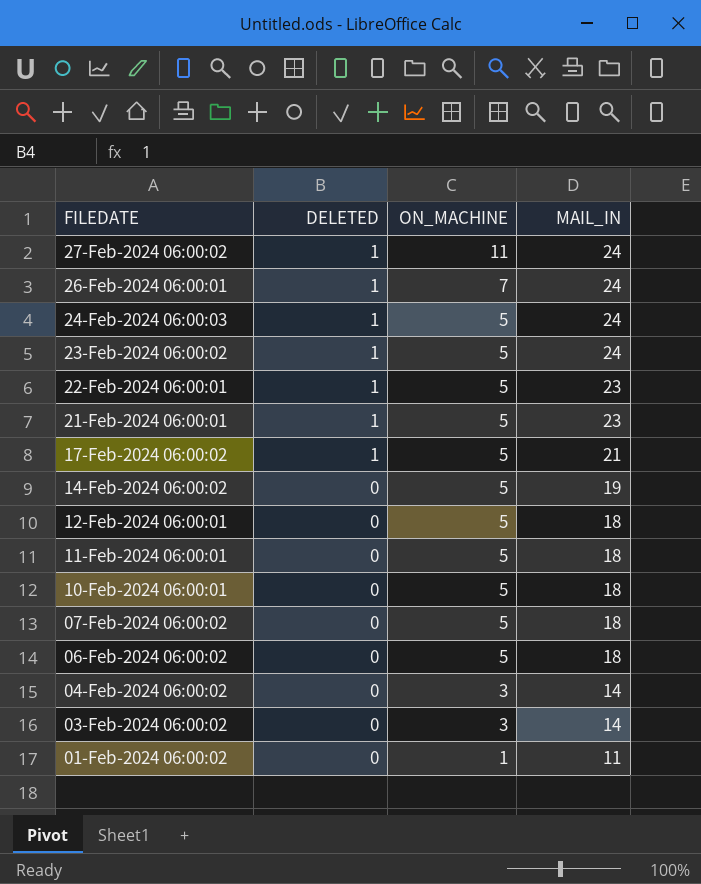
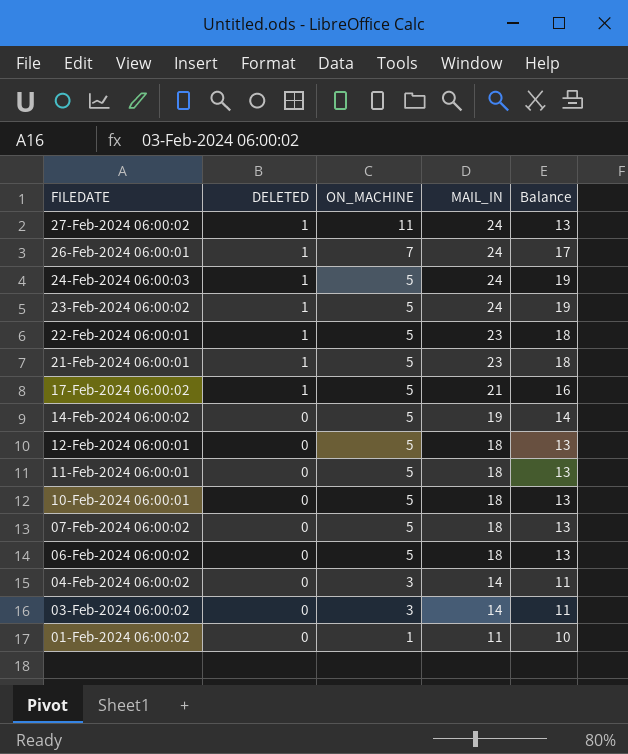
column Balance | formula: none -> [MAIL_IN] - [ON_MACHINE]

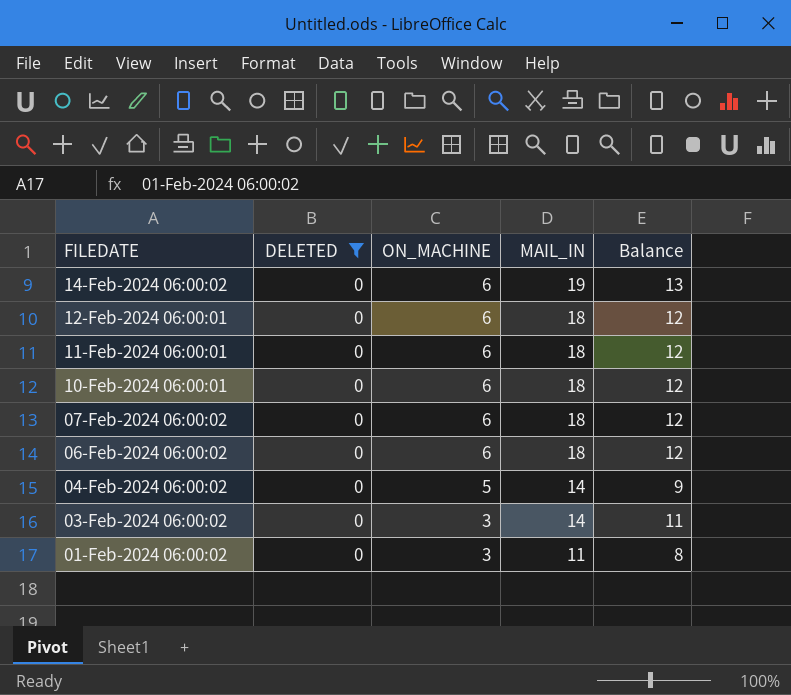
filter: none -> DELETED = 0
14-Feb-2024 06:00:02 | ON_MACHINE: 5 -> 6
14-Feb-2024 06:00:02 | Balance: 14 -> 13
12-Feb-2024 06:00:01 | ON_MACHINE: 5 -> 6
12-Feb-2024 06:00:01 | Balance: 13 -> 12
11-Feb-2024 06:00:01 | ON_MACHINE: 5 -> 6
11-Feb-2024 06:00:01 | Balance: 13 -> 12
10-Feb-2024 06:00:01 | ON_MACHINE: 5 -> 6
10-Feb-2024 06:00:01 | Balance: 13 -> 12
07-Feb-2024 06:00:02 | ON_MACHINE: 5 -> 6
07-Feb-2024 06:00:02 | Balance: 13 -> 12
06-Feb-2024 06:00:02 | ON_MACHINE: 5 -> 6
06-Feb-2024 06:00:02 | Balance: 13 -> 12
04-Feb-2024 06:00:02 | ON_MACHINE: 3 -> 5
04-Feb-2024 06:00:02 | Balance: 11 -> 9
01-Feb-2024 06:00:02 | ON_MACHINE: 1 -> 3
01-Feb-2024 06:00:02 | Balance: 10 -> 8

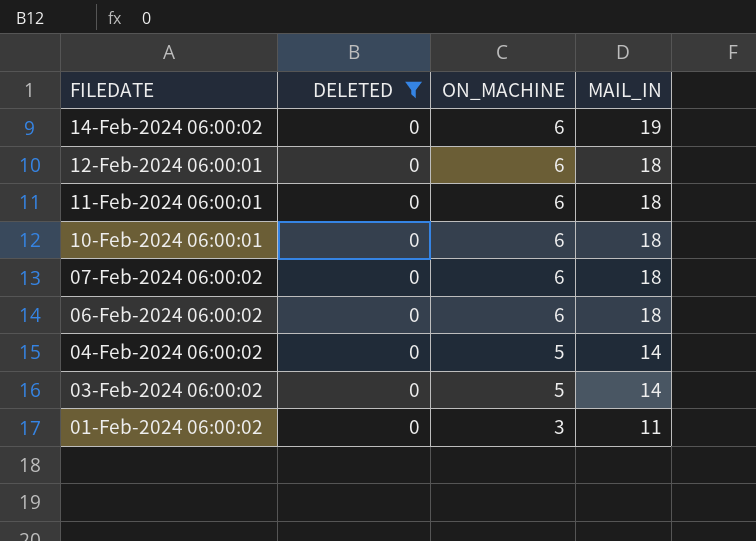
column Balance | formula: [MAIL_IN] - [ON_MACHINE] -> none
03-Feb-2024 06:00:02 | ON_MACHINE: 3 -> 5

